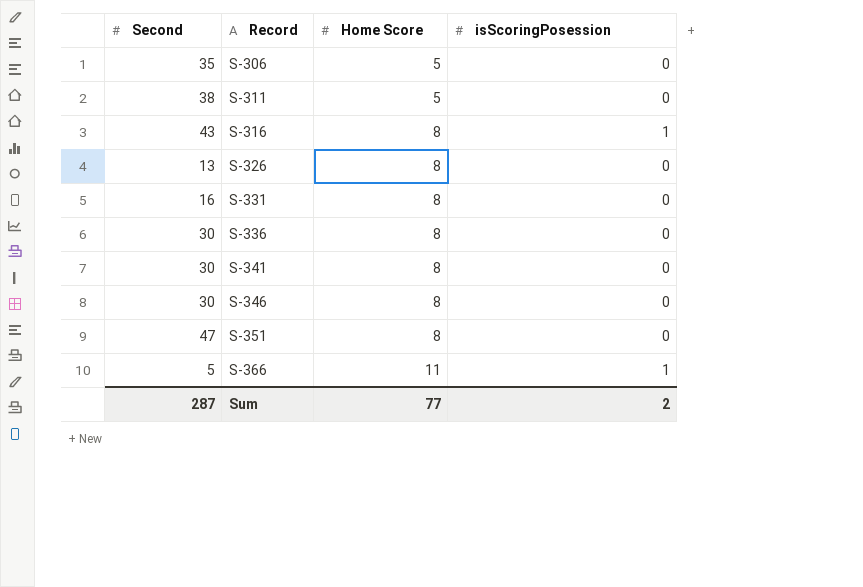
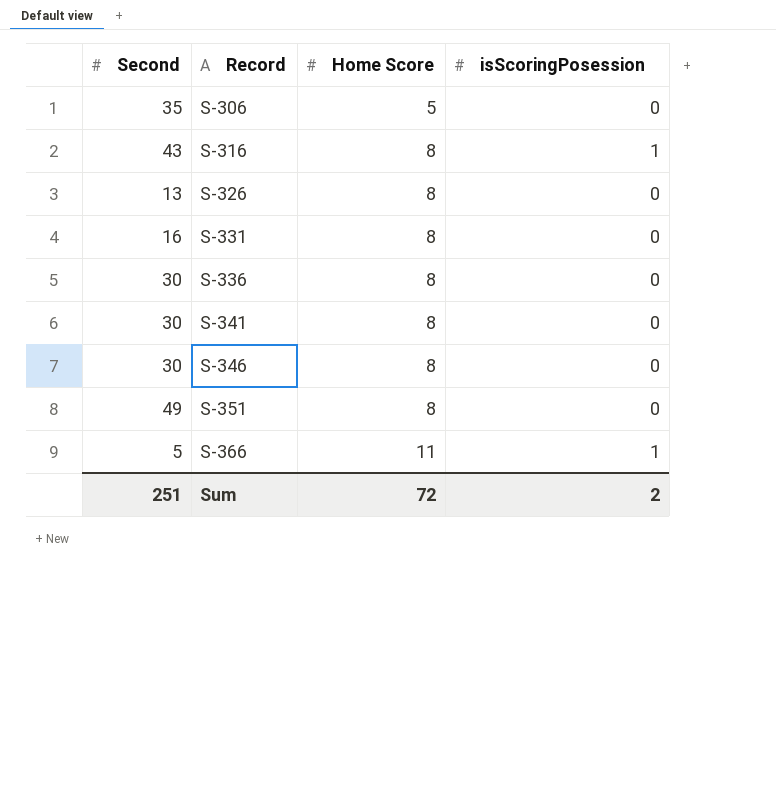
row S-311: 38 | 5 | 0 -> none
S-351 | Second: 47 -> 49
Sum | Second: 287 -> 251
Sum | Home Score: 77 -> 72

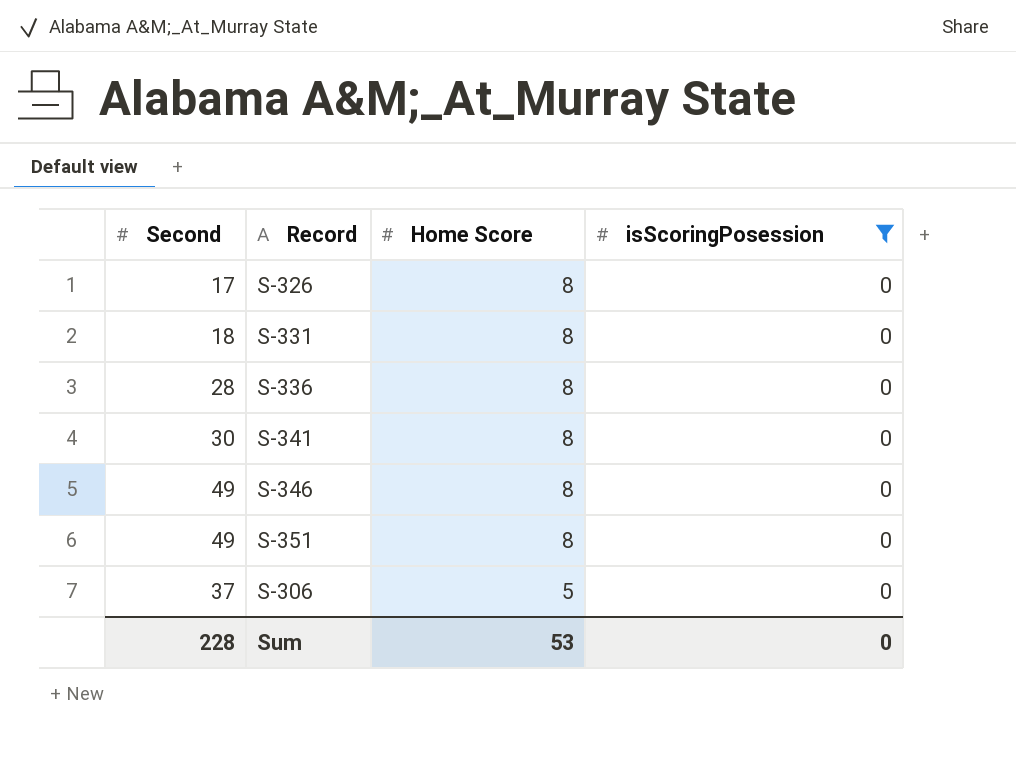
filter: none -> isScoringPosession = 0
row order: Record ascending -> Home Score descending
S-326 | Second: 13 -> 17
S-331 | Second: 16 -> 18
S-336 | Second: 30 -> 28
S-346 | Second: 30 -> 49
S-306 | Second: 35 -> 37
Sum | Second: 251 -> 228
Sum | Home Score: 72 -> 53
Sum | isScoringPosession: 2 -> 0

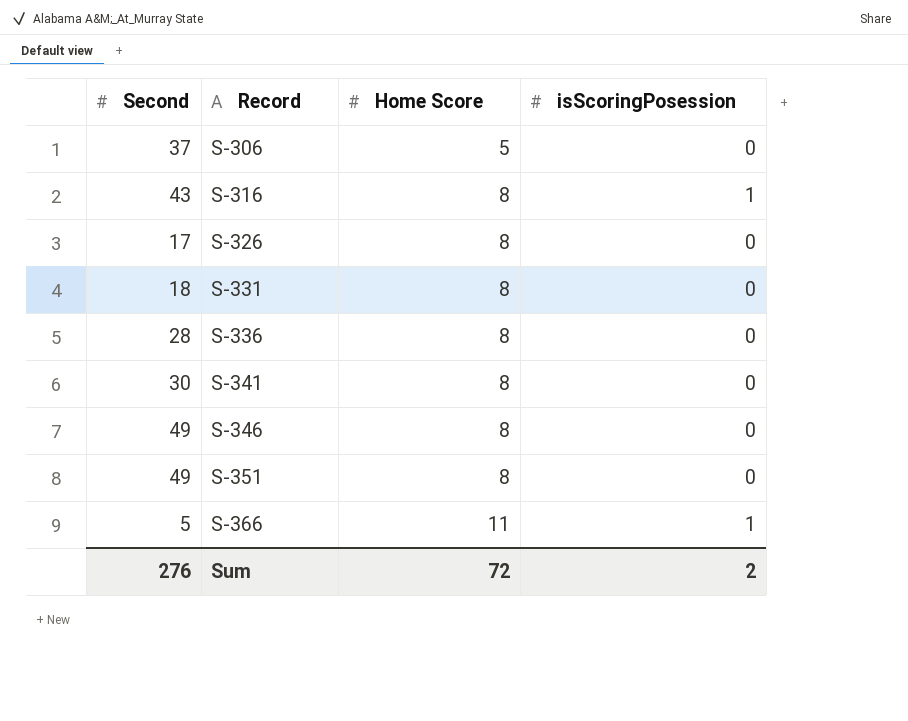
filter: isScoringPosession = 0 -> none
row order: Home Score descending -> Record ascending
Sum | Second: 228 -> 276
Sum | Home Score: 53 -> 72
Sum | isScoringPosession: 0 -> 2

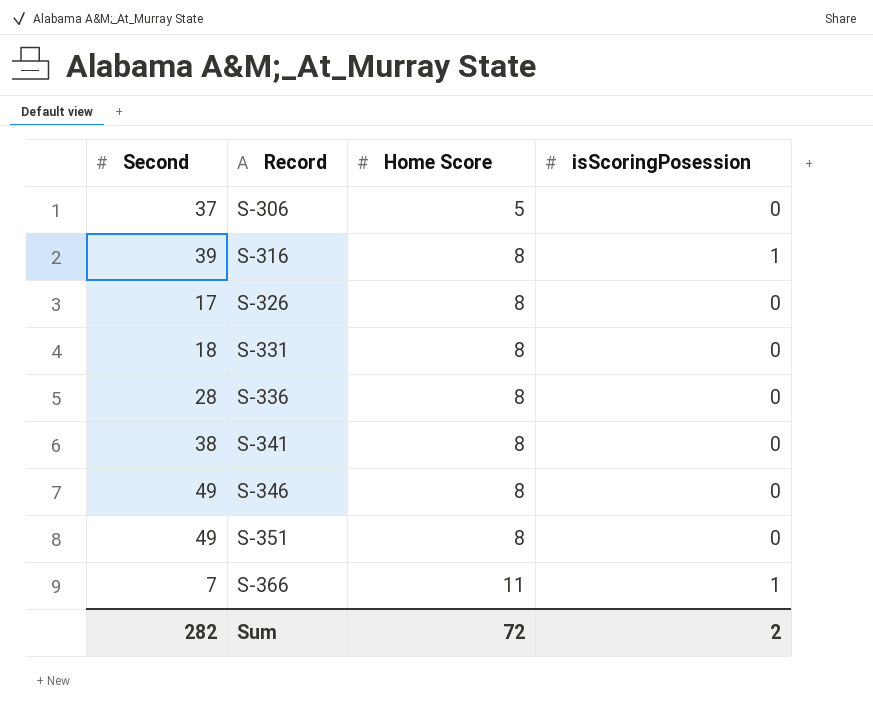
S-316 | Second: 43 -> 39
S-341 | Second: 30 -> 38
S-366 | Second: 5 -> 7
Sum | Second: 276 -> 282

